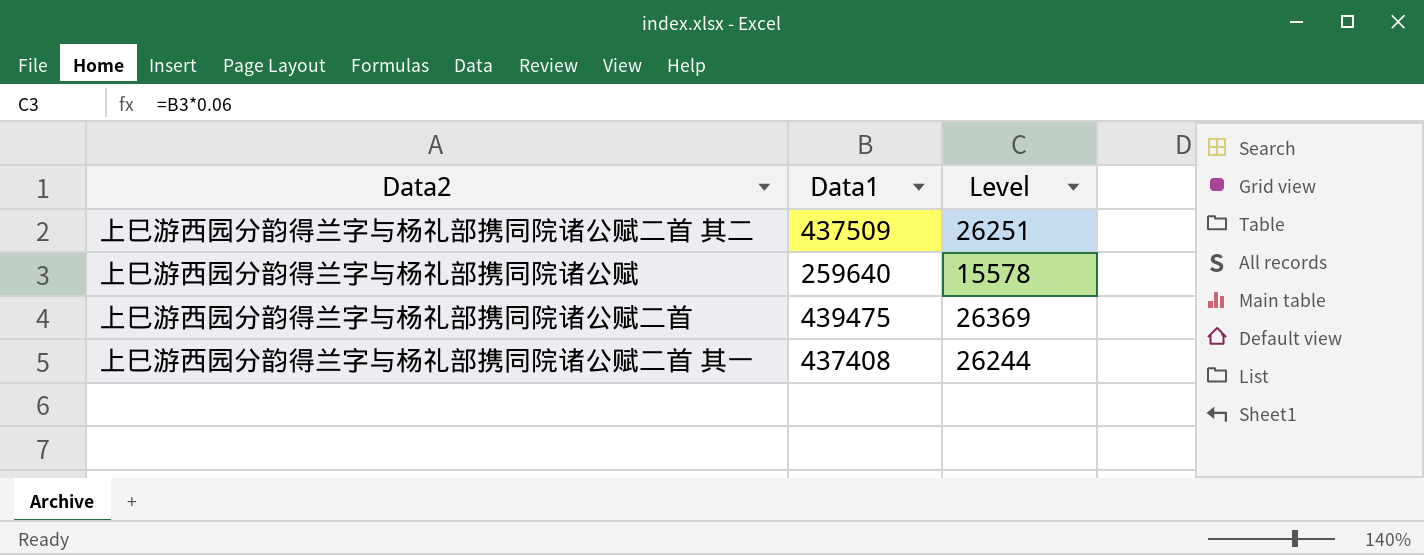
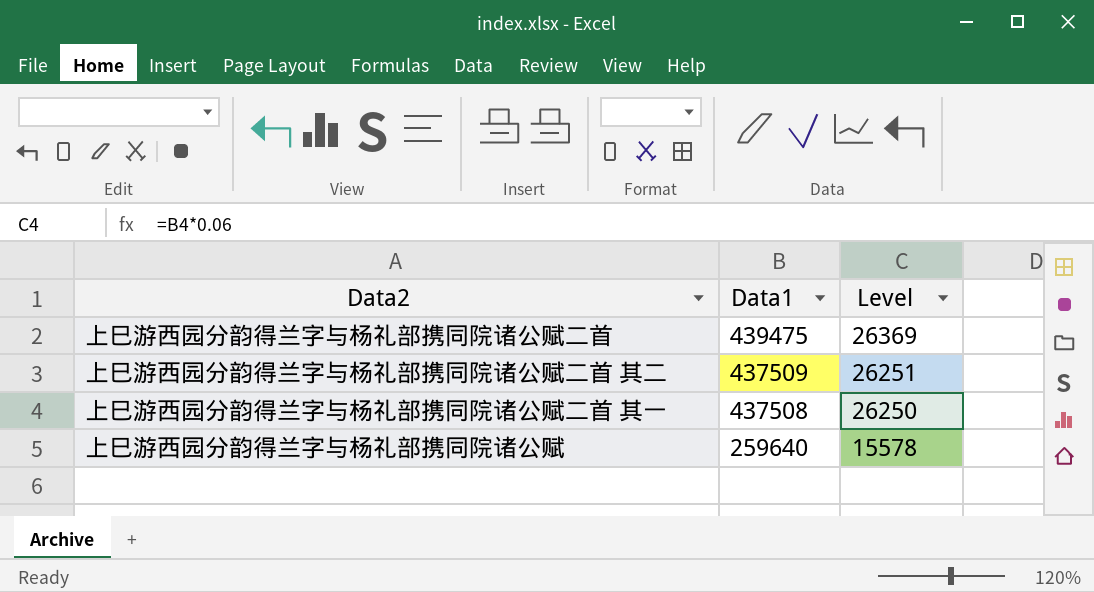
row order: none -> Data1 descending
上巳游西园分韵得兰字与杨礼部携同院诸公赋二首 其一 | Data1: 437408 -> 437508
上巳游西园分韵得兰字与杨礼部携同院诸公赋二首 其一 | Level: 26244 -> 26250

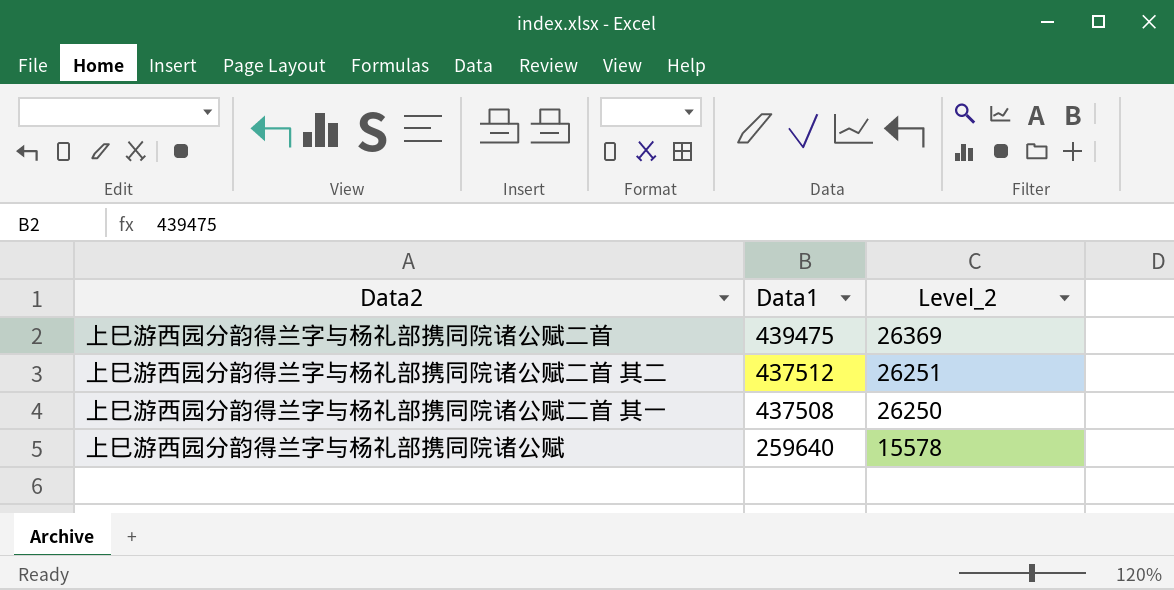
column name: Level -> Level_2
上巳游西园分韵得兰字与杨礼部携同院诸公赋二首 其二 | Data1: 437509 -> 437512

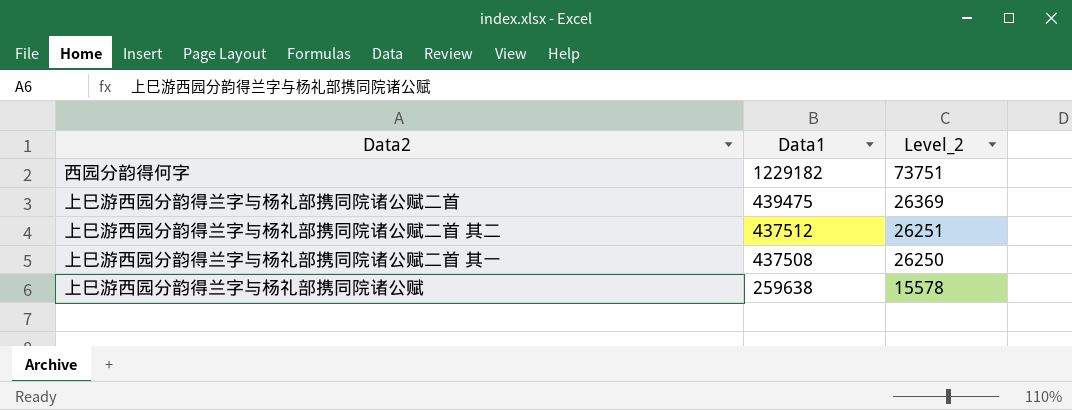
row 西园分韵得何字: none -> 1229182 | 73751
上巳游西园分韵得兰字与杨礼部携同院诸公赋 | Data1: 259640 -> 259638

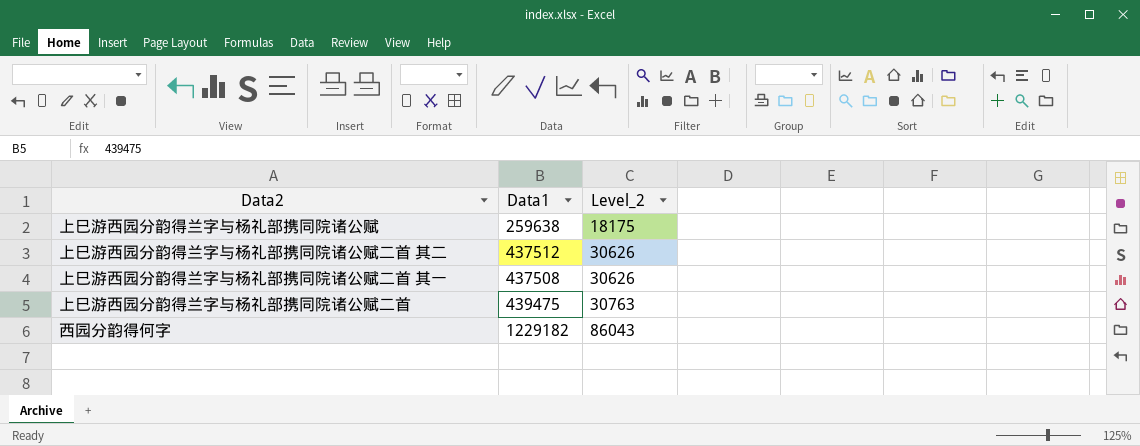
row order: Data1 descending -> Level_2 ascending
column Level_2 | formula: [Data1] * 0.06 -> [Data1] * 0.07

